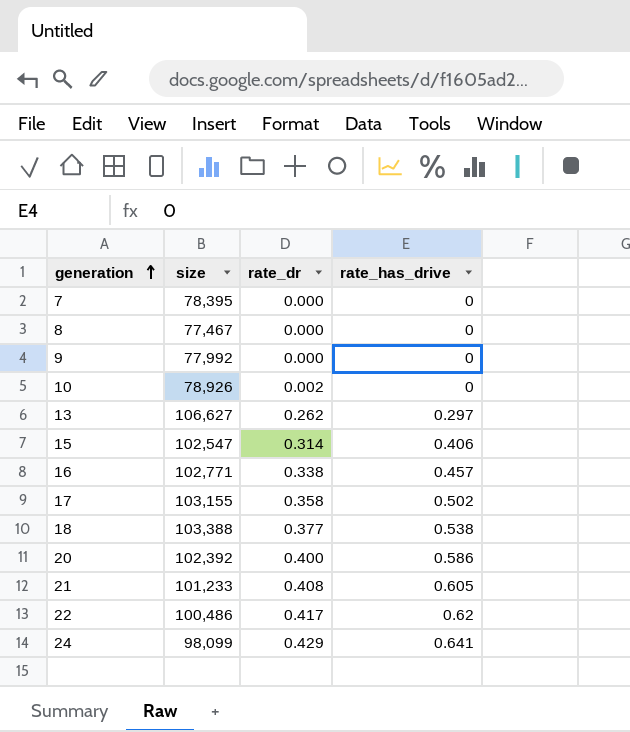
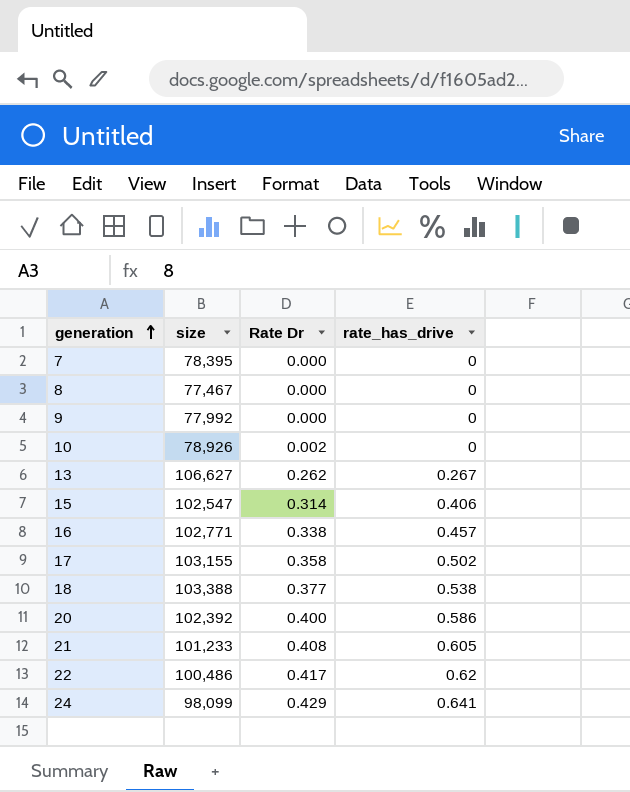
column name: rate_dr -> Rate Dr
13 | rate_has_drive: 0.297 -> 0.267

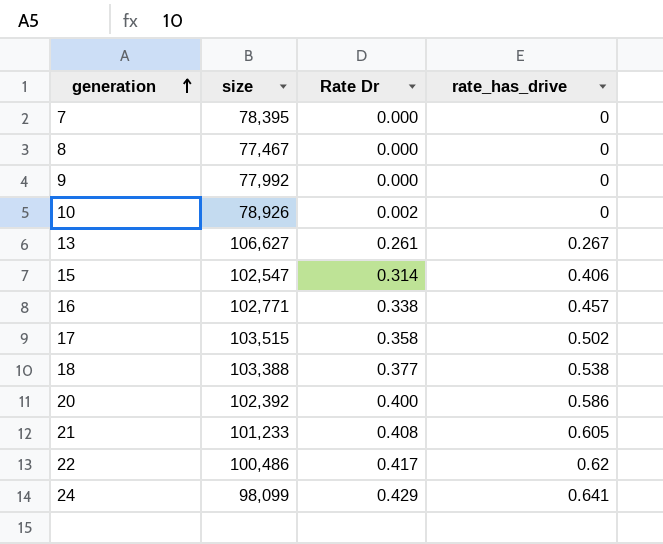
13 | Rate Dr: 0.262 -> 0.261
17 | size: 103,155 -> 103,515

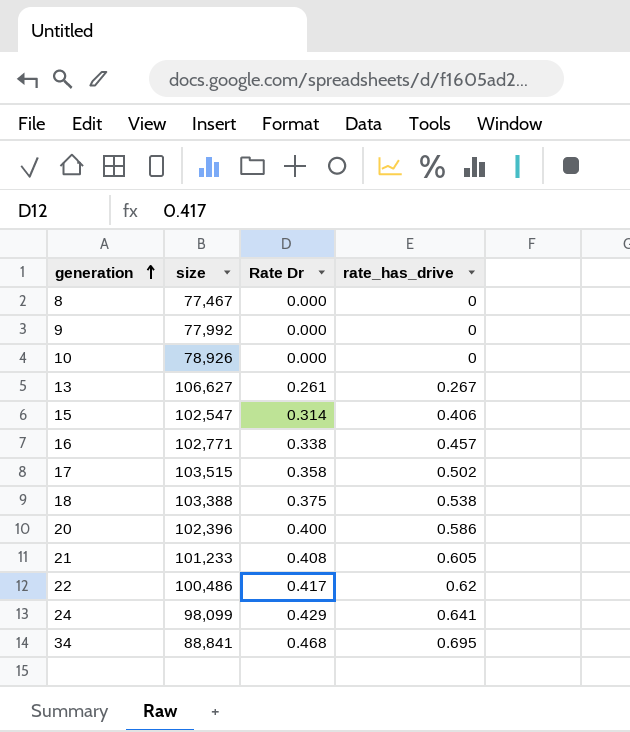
row 7: 78,395 | 0.000 | 0 -> none
10 | Rate Dr: 0.002 -> 0.000
18 | Rate Dr: 0.377 -> 0.375
20 | size: 102,392 -> 102,396
row 34: none -> 88,841 | 0.468 | 0.695

